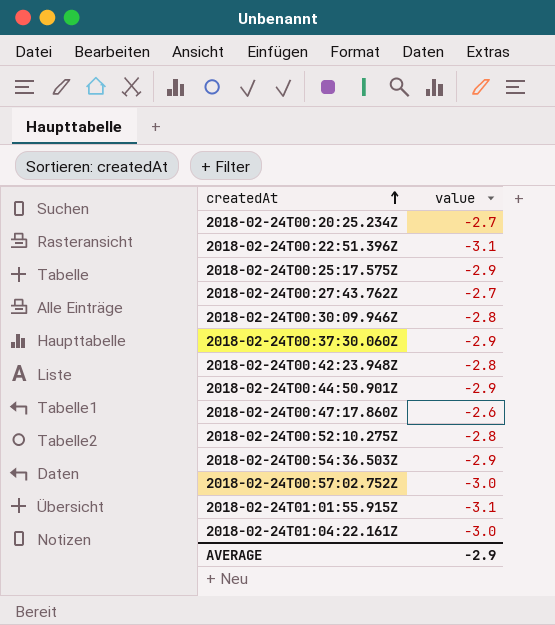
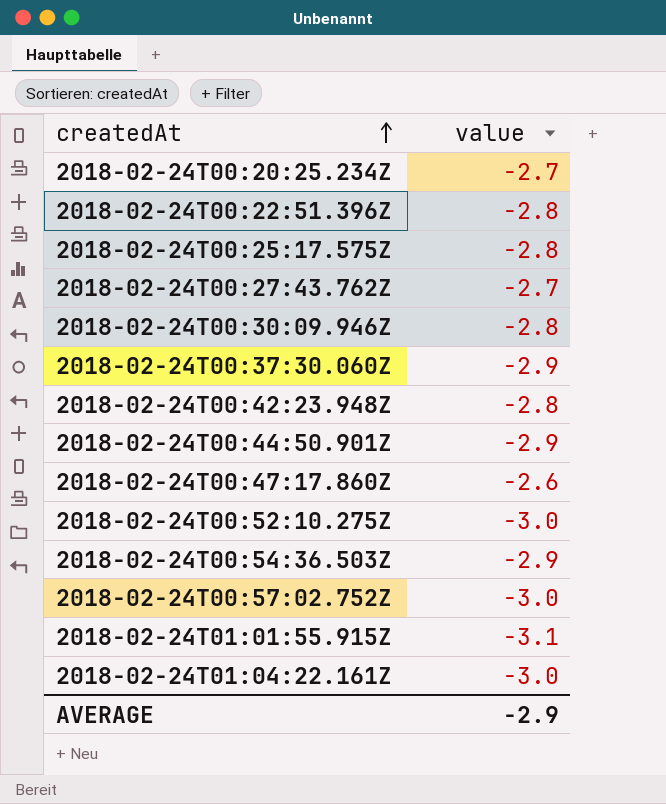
2018-02-24T00:22:51.396Z | value: -3.1 -> -2.8
2018-02-24T00:25:17.575Z | value: -2.9 -> -2.8
2018-02-24T00:52:10.275Z | value: -2.8 -> -3.0

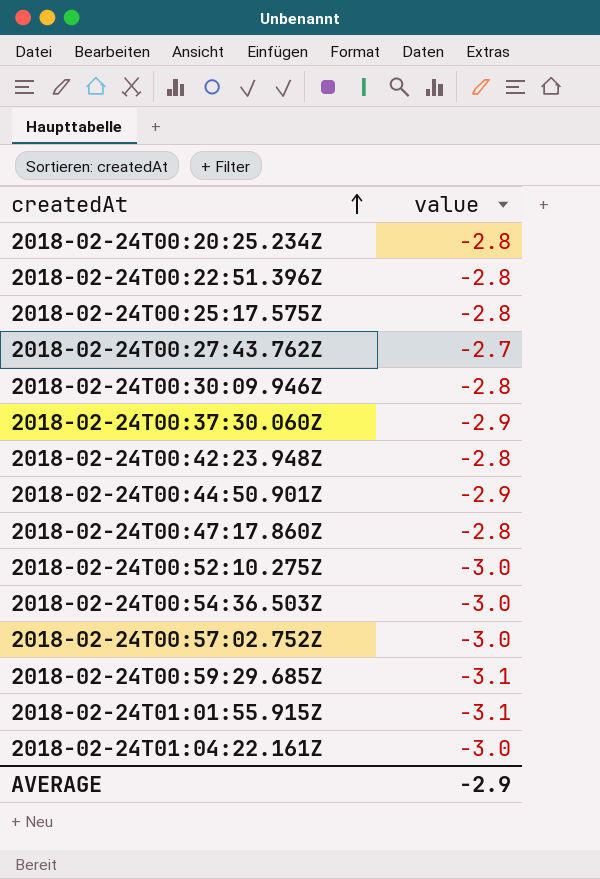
2018-02-24T00:20:25.234Z | value: -2.7 -> -2.8
2018-02-24T00:47:17.860Z | value: -2.6 -> -2.8
2018-02-24T00:54:36.503Z | value: -2.9 -> -3.0
row 2018-02-24T00:59:29.685Z: none -> -3.1

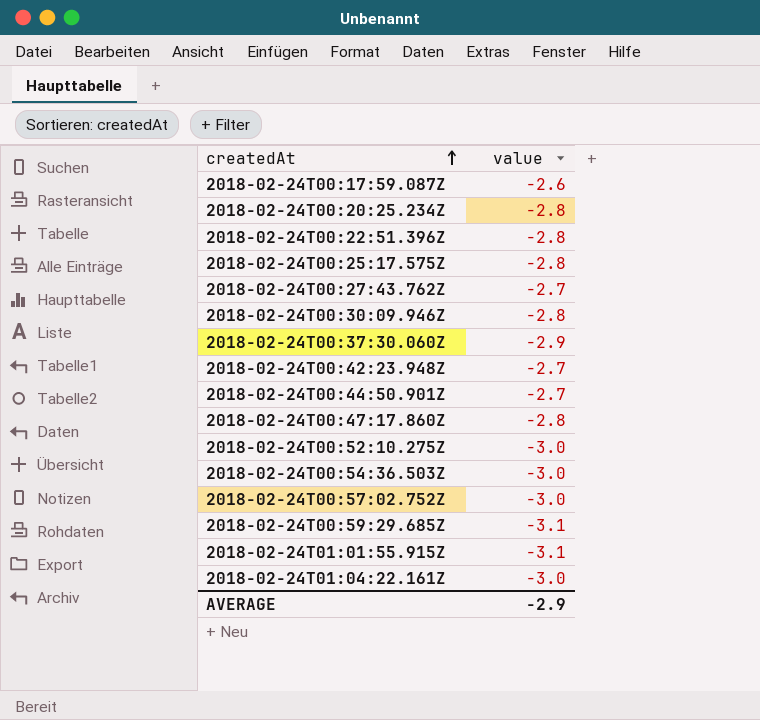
row 2018-02-24T00:17:59.087Z: none -> -2.6
2018-02-24T00:42:23.948Z | value: -2.8 -> -2.7
2018-02-24T00:44:50.901Z | value: -2.9 -> -2.7

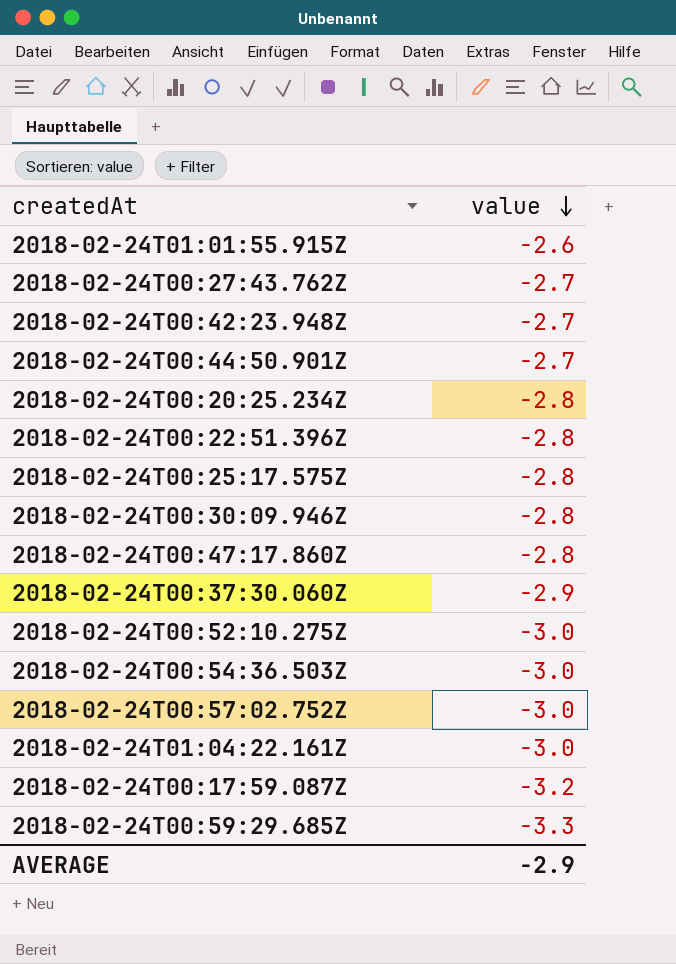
row order: createdAt ascending -> value descending
2018-02-24T01:01:55.915Z | value: -3.1 -> -2.6
2018-02-24T00:17:59.087Z | value: -2.6 -> -3.2
2018-02-24T00:59:29.685Z | value: -3.1 -> -3.3

